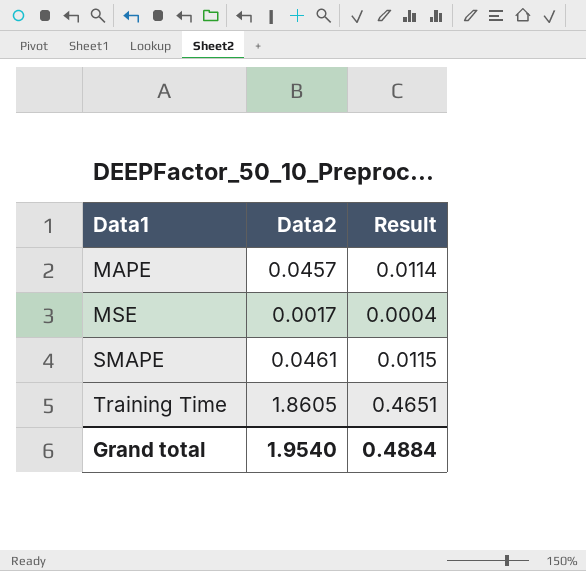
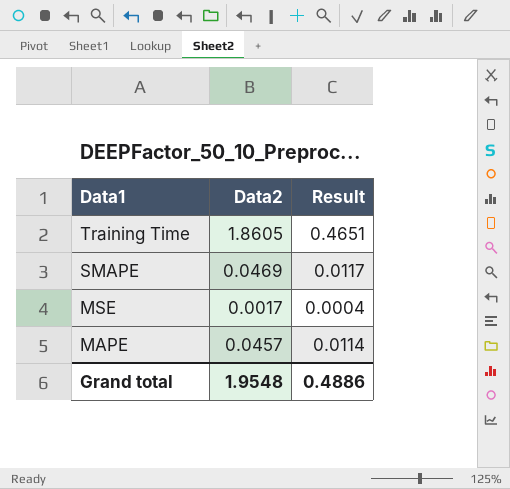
row order: Data1 ascending -> Data1 descending
SMAPE | Data2: 0.0461 -> 0.0469
SMAPE | Result: 0.0115 -> 0.0117
Grand total | Data2: 1.9540 -> 1.9548
Grand total | Result: 0.4884 -> 0.4886

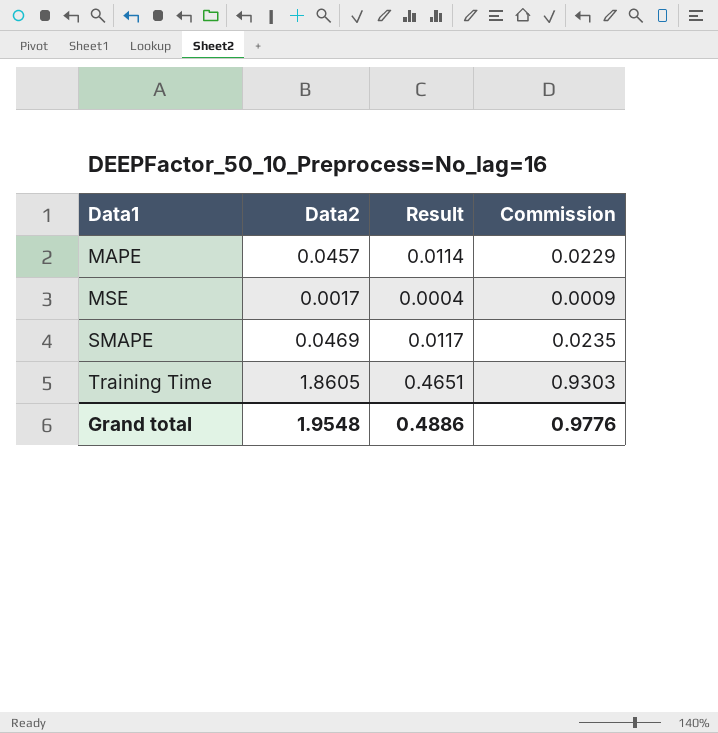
row order: Data1 descending -> Data1 ascending
column Commission | formula: none -> [Data2] * 0.5

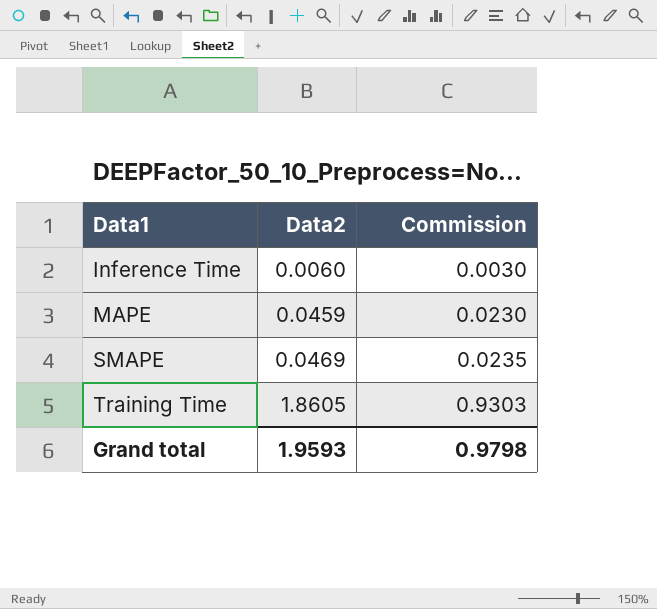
column Result | formula: [Data2] * 0.25 -> none
row MSE: 0.0017 | 0.0004 | 0.0009 -> none
row Inference Time: none -> 0.0060 | 0.0030
MAPE | Data2: 0.0457 -> 0.0459
MAPE | Commission: 0.0229 -> 0.0230
Grand total | Data2: 1.9548 -> 1.9593
Grand total | Commission: 0.9776 -> 0.9798

